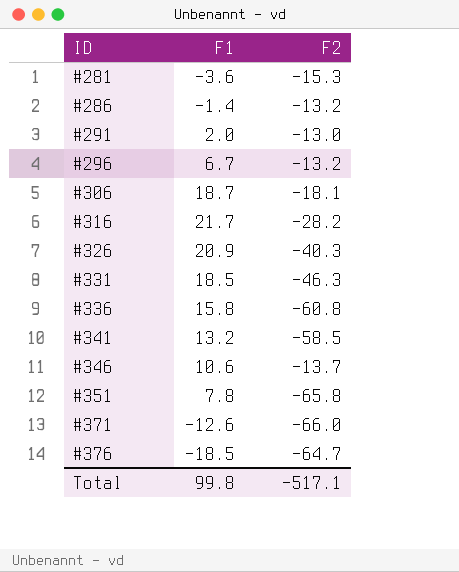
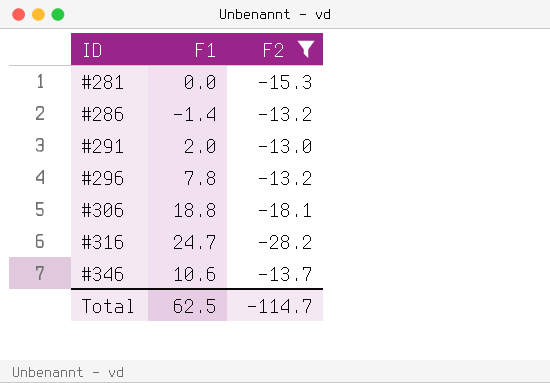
filter: none -> F2 >= -28.2
#281 | F1: -3.6 -> 0.0
#296 | F1: 6.7 -> 7.8
#306 | F1: 18.7 -> 18.8
#316 | F1: 21.7 -> 24.7
Total | F1: 99.8 -> 62.5
Total | F2: -517.1 -> -114.7

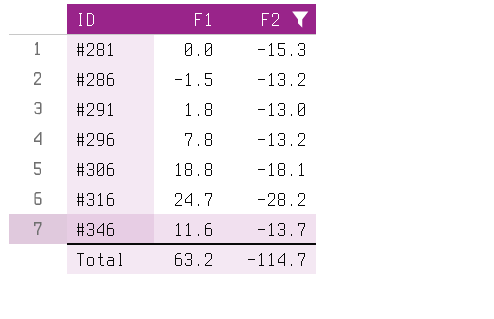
#286 | F1: -1.4 -> -1.5
#291 | F1: 2.0 -> 1.8
#346 | F1: 10.6 -> 11.6
Total | F1: 62.5 -> 63.2

